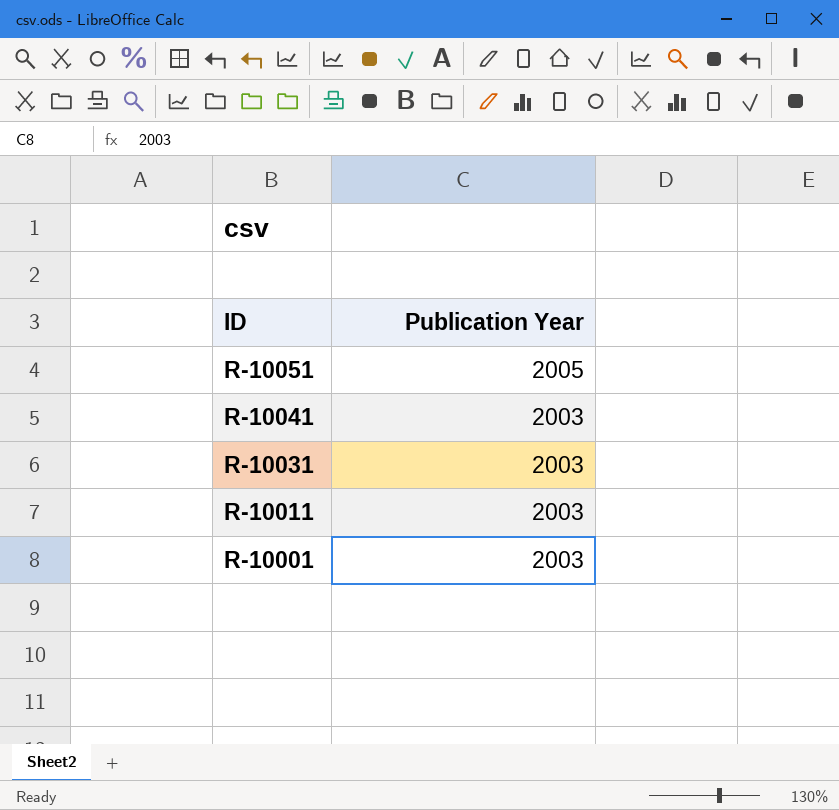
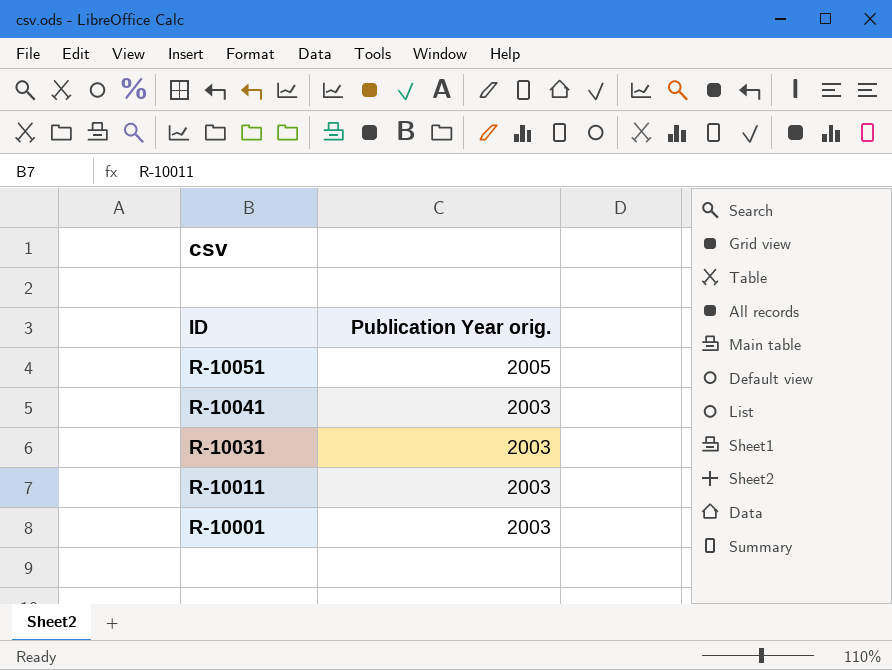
column name: Publication Year -> Publication Year orig.

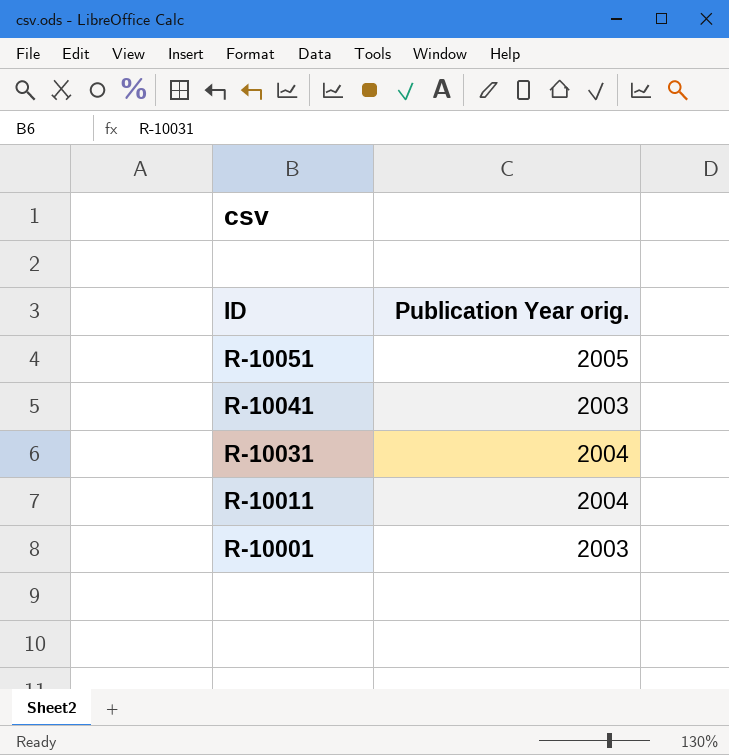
R-10031 | Publication Year orig.: 2003 -> 2004
R-10011 | Publication Year orig.: 2003 -> 2004

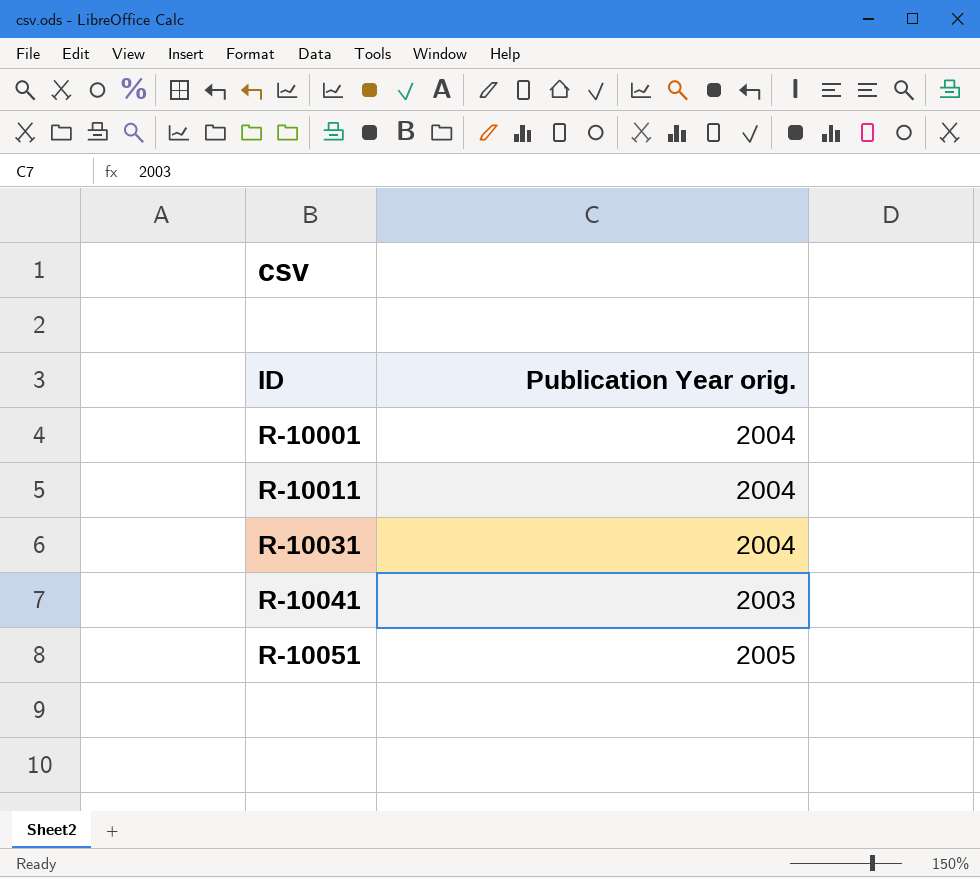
row order: ID descending -> ID ascending
R-10001 | Publication Year orig.: 2003 -> 2004

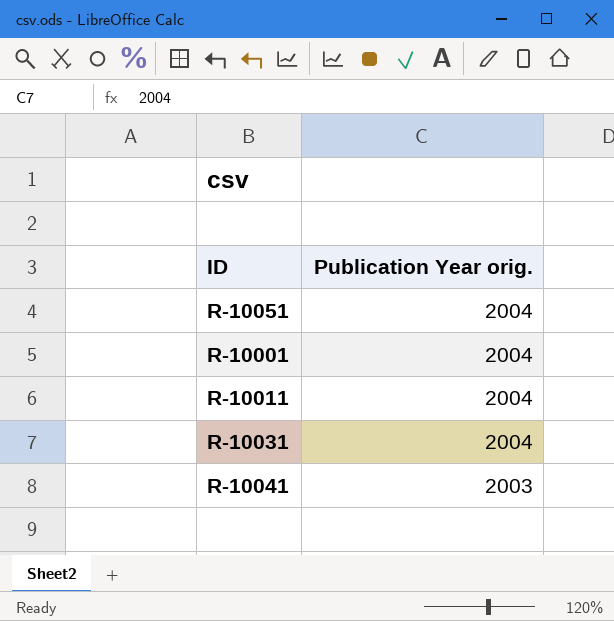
row order: ID ascending -> Publication Year orig. descending
R-10051 | Publication Year orig.: 2005 -> 2004

